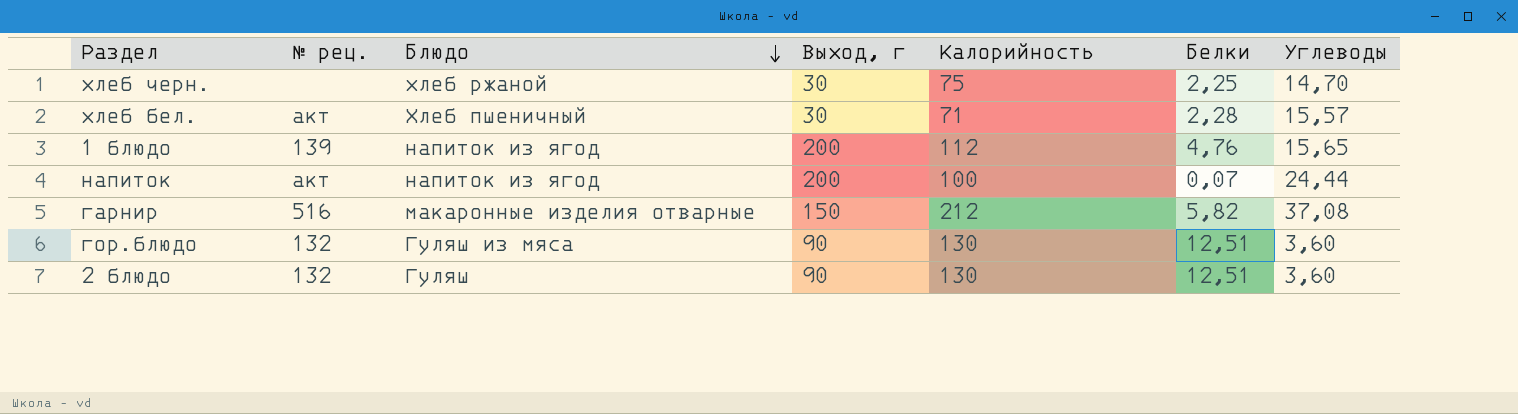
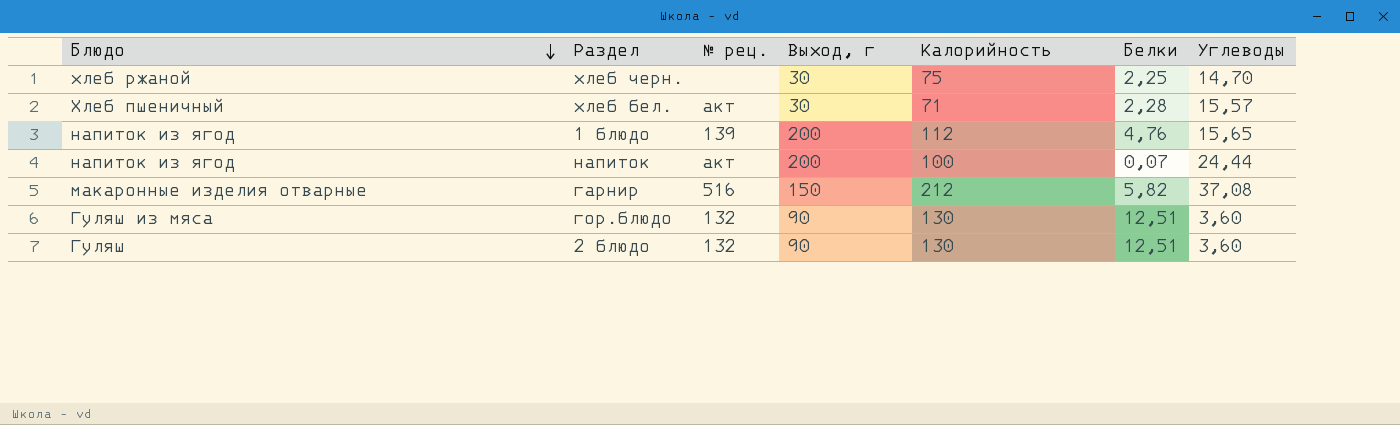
column Блюдо | position: 3 -> 1

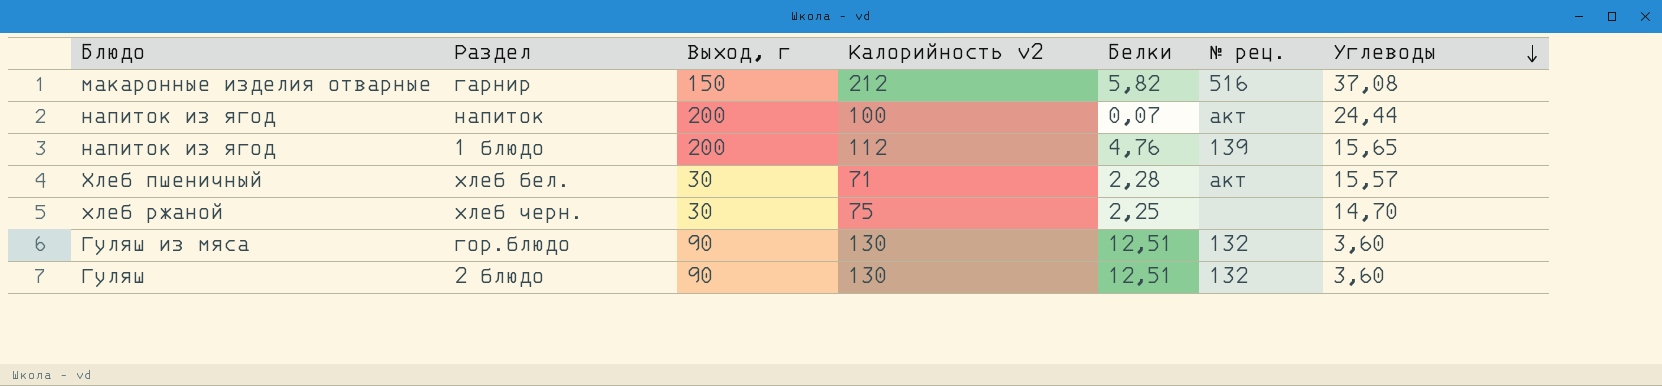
row order: Блюдо descending -> Углеводы descending
column name: Калорийность -> Калорийность v2
column № рец. | position: 3 -> 6

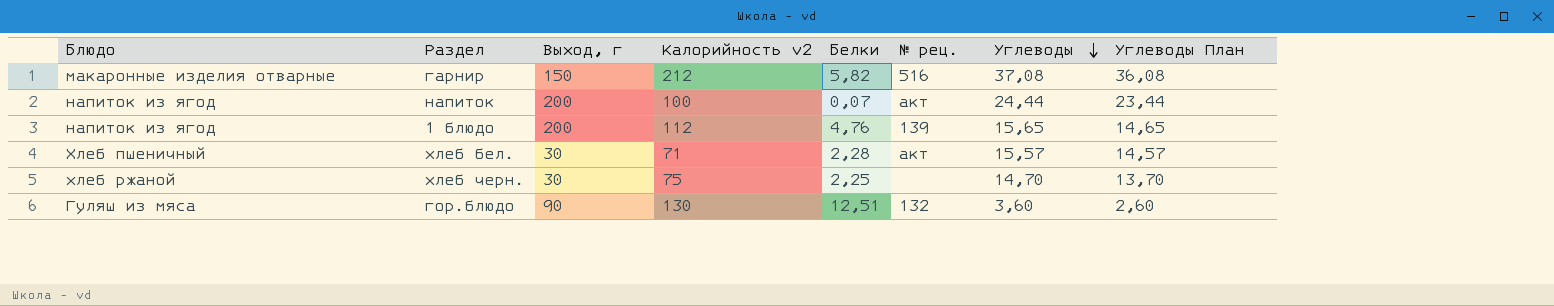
column Углеводы План | formula: none -> [Углеводы] - 1
row 2 блюдо: Гуляш | 90 | 130 | 12,51 | 132 | 3,60 -> none

